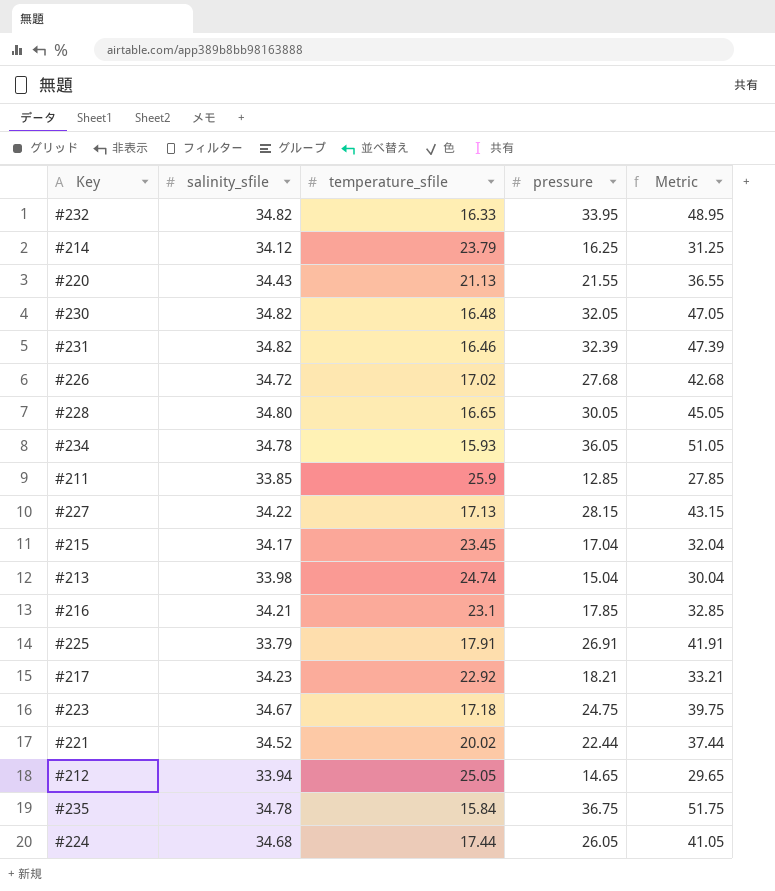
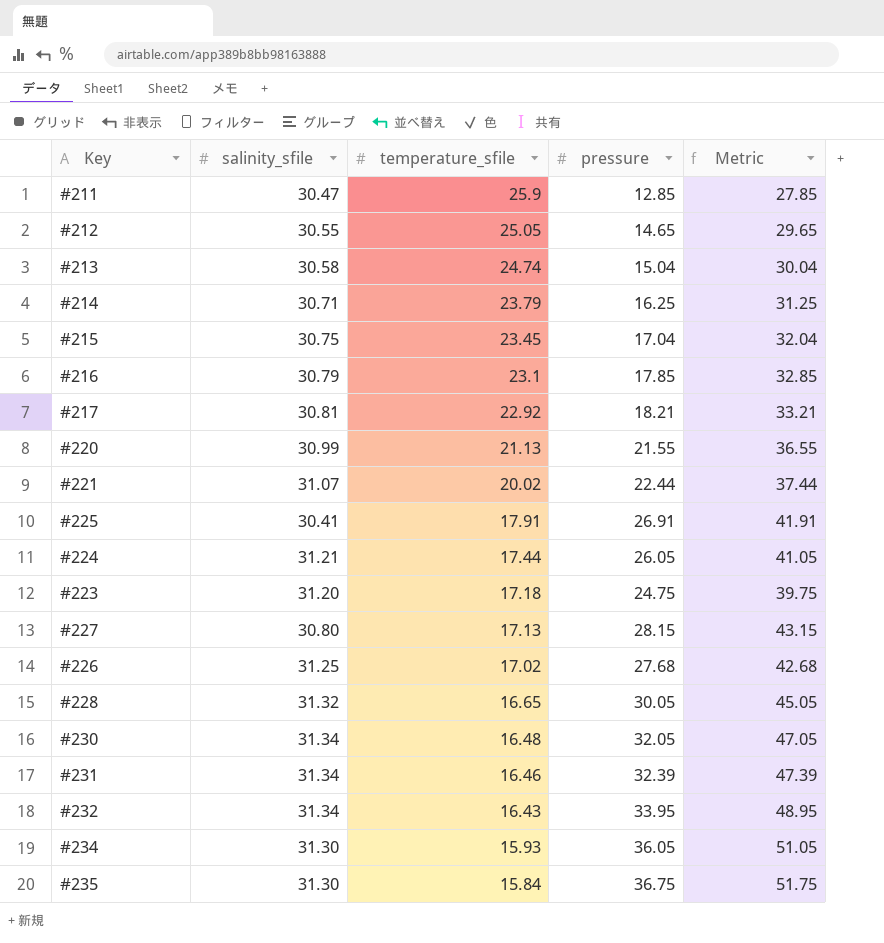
row order: none -> temperature_sfile descending
#211 | salinity_sfile: 33.85 -> 30.47
#212 | salinity_sfile: 33.94 -> 30.55
#213 | salinity_sfile: 33.98 -> 30.58
#214 | salinity_sfile: 34.12 -> 30.71
#215 | salinity_sfile: 34.17 -> 30.75
#216 | salinity_sfile: 34.21 -> 30.79
#217 | salinity_sfile: 34.23 -> 30.81
#220 | salinity_sfile: 34.43 -> 30.99
#221 | salinity_sfile: 34.52 -> 31.07
#225 | salinity_sfile: 33.79 -> 30.41
#224 | salinity_sfile: 34.68 -> 31.21
#223 | salinity_sfile: 34.67 -> 31.20
#227 | salinity_sfile: 34.22 -> 30.80
#226 | salinity_sfile: 34.72 -> 31.25
#228 | salinity_sfile: 34.80 -> 31.32
#230 | salinity_sfile: 34.82 -> 31.34
#231 | salinity_sfile: 34.82 -> 31.34
#232 | salinity_sfile: 34.82 -> 31.34
#232 | temperature_sfile: 16.33 -> 16.43
#234 | salinity_sfile: 34.78 -> 31.30
#235 | salinity_sfile: 34.78 -> 31.30

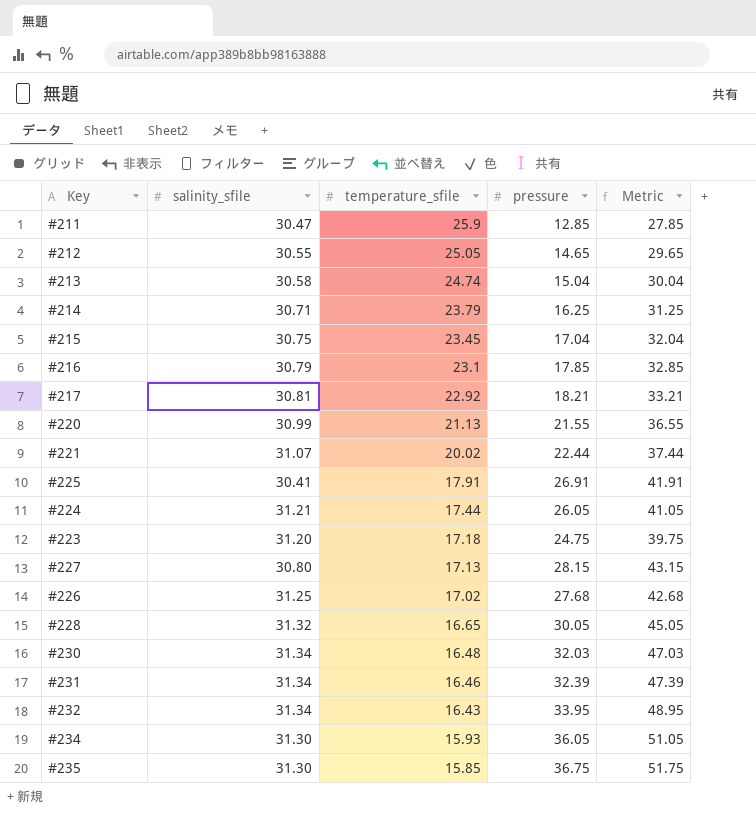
#230 | pressure: 32.05 -> 32.03
#230 | Metric: 47.05 -> 47.03
#235 | temperature_sfile: 15.84 -> 15.85

